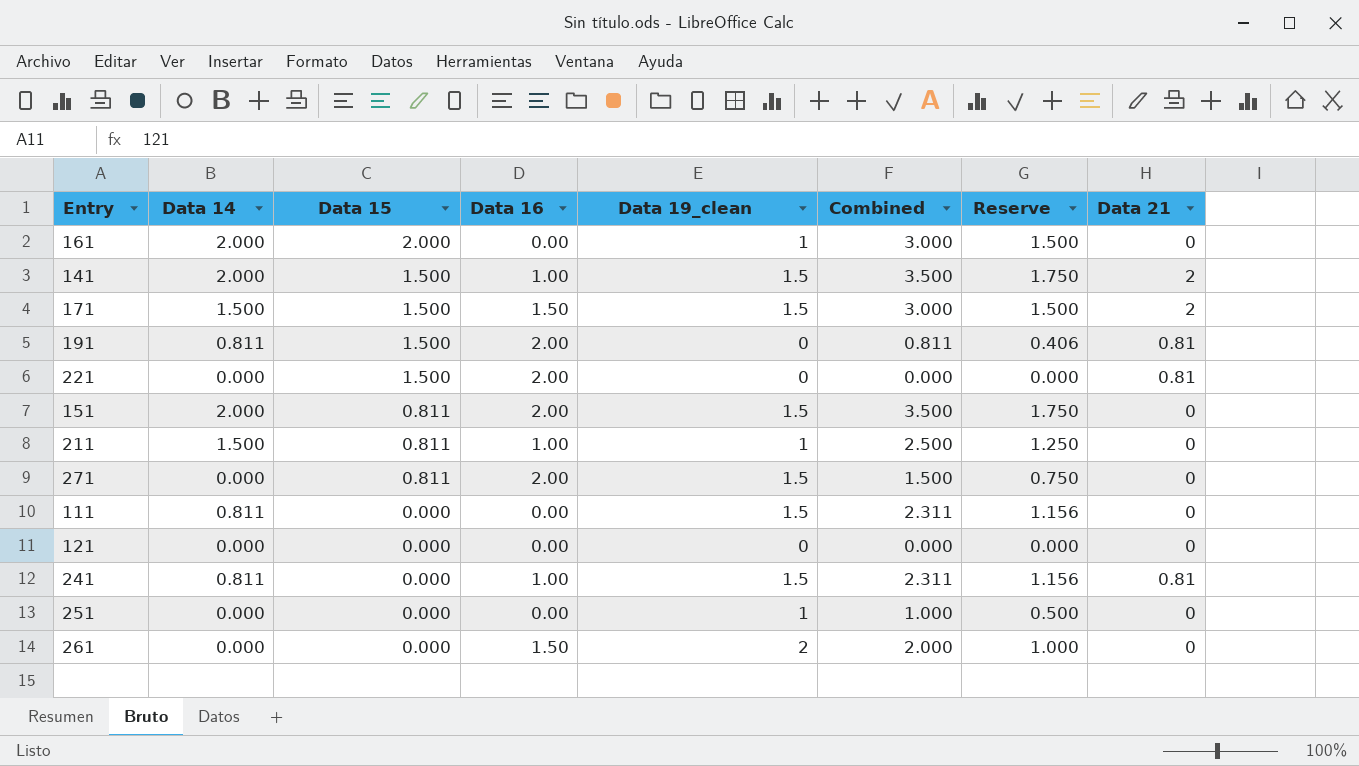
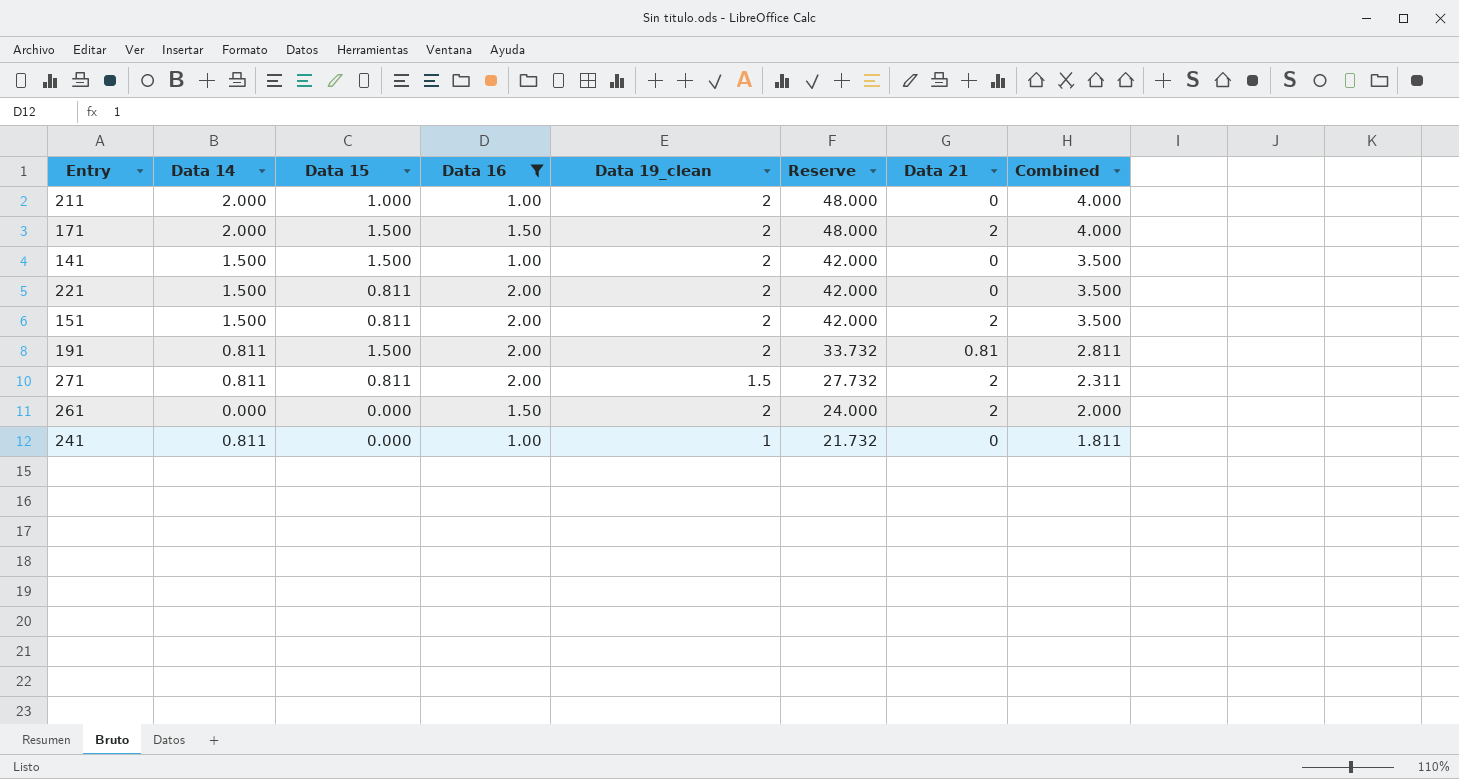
filter: none -> Data 16 != 0.00
row order: Data 15 descending -> Reserve descending
column Reserve | formula: [Combined] * 0.5 -> [Combined] * 12
column Combined | position: 6 -> 8
211 | Data 14: 1.500 -> 2.000
211 | Data 15: 0.811 -> 1.000
211 | Data 19_clean: 1 -> 2
211 | Combined: 2.500 -> 4.000
171 | Data 14: 1.500 -> 2.000
171 | Data 19_clean: 1.5 -> 2
171 | Combined: 3.000 -> 4.000
141 | Data 14: 2.000 -> 1.500
141 | Data 19_clean: 1.5 -> 2
141 | Data 21: 2 -> 0
221 | Data 14: 0.000 -> 1.500
221 | Data 15: 1.500 -> 0.811
221 | Data 19_clean: 0 -> 2
221 | Data 21: 0.81 -> 0
221 | Combined: 0.000 -> 3.500
151 | Data 14: 2.000 -> 1.500
151 | Data 19_clean: 1.5 -> 2
151 | Data 21: 0 -> 2
191 | Data 19_clean: 0 -> 2
191 | Combined: 0.811 -> 2.811
271 | Data 14: 0.000 -> 0.811
271 | Data 21: 0 -> 2
271 | Combined: 1.500 -> 2.311
261 | Data 21: 0 -> 2
241 | Data 19_clean: 1.5 -> 1
241 | Data 21: 0.81 -> 0
241 | Combined: 2.311 -> 1.811

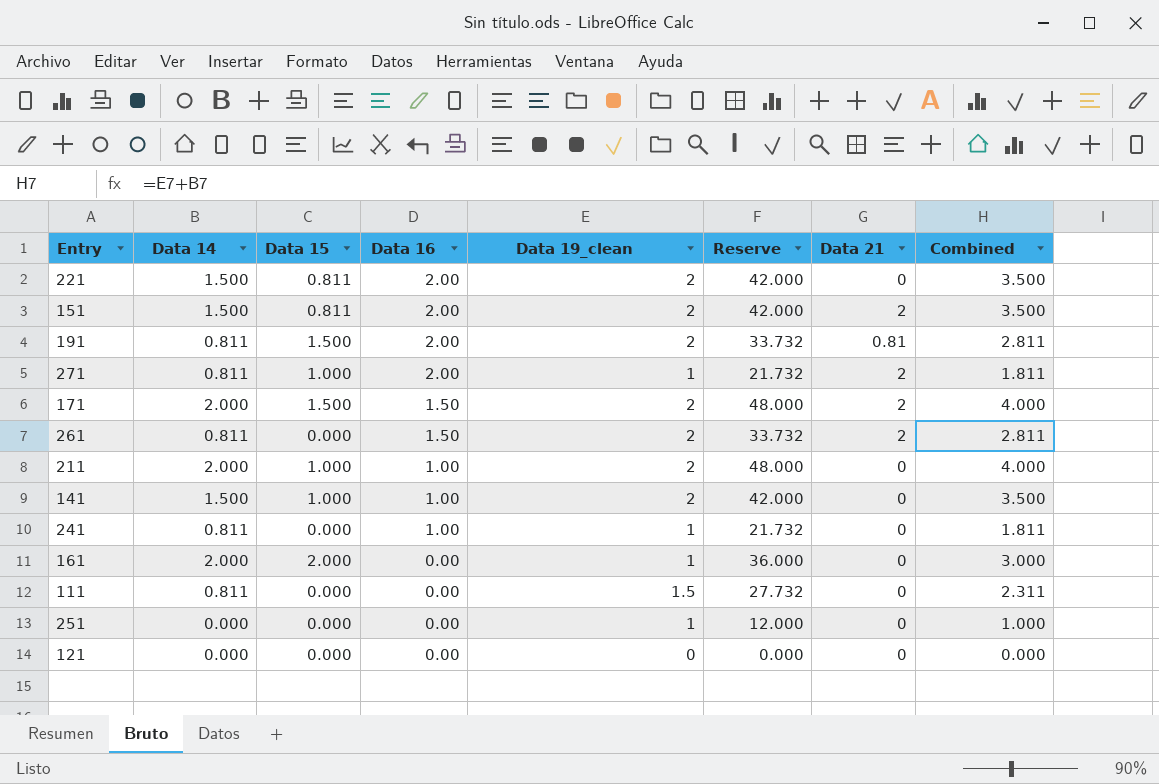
filter: Data 16 != 0.00 -> none
row order: Reserve descending -> Data 16 descending
271 | Data 15: 0.811 -> 1.000
271 | Data 19_clean: 1.5 -> 1
271 | Reserve: 27.732 -> 21.732
271 | Combined: 2.311 -> 1.811
261 | Data 14: 0.000 -> 0.811
261 | Reserve: 24.000 -> 33.732
261 | Combined: 2.000 -> 2.811
141 | Data 15: 1.500 -> 1.000

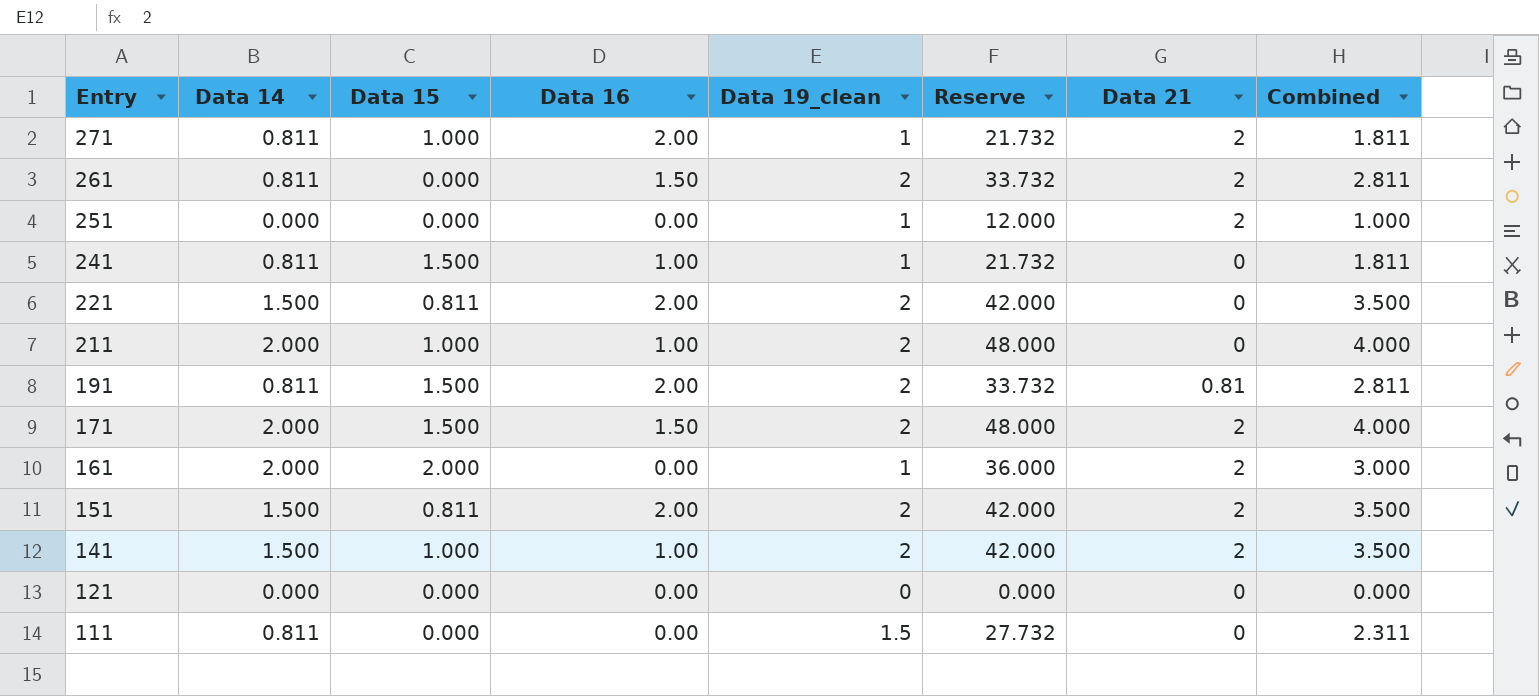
row order: Data 16 descending -> Entry descending
251 | Data 21: 0 -> 2
241 | Data 15: 0.000 -> 1.500
161 | Data 21: 0 -> 2
141 | Data 21: 0 -> 2

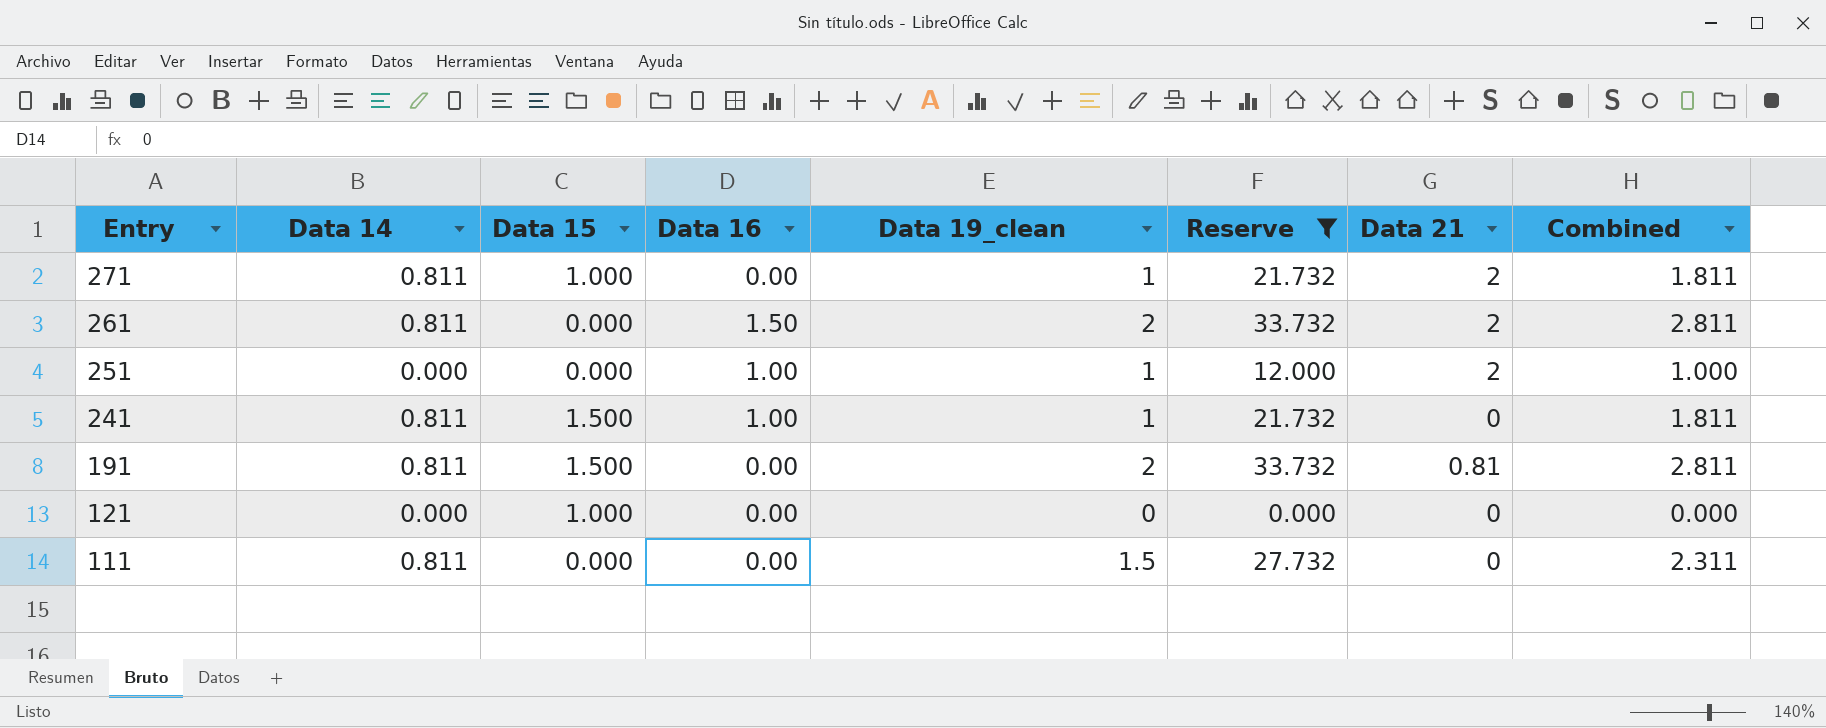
filter: none -> Reserve <= 33.732
271 | Data 16: 2.00 -> 0.00
251 | Data 16: 0.00 -> 1.00
191 | Data 16: 2.00 -> 0.00
121 | Data 15: 0.000 -> 1.000

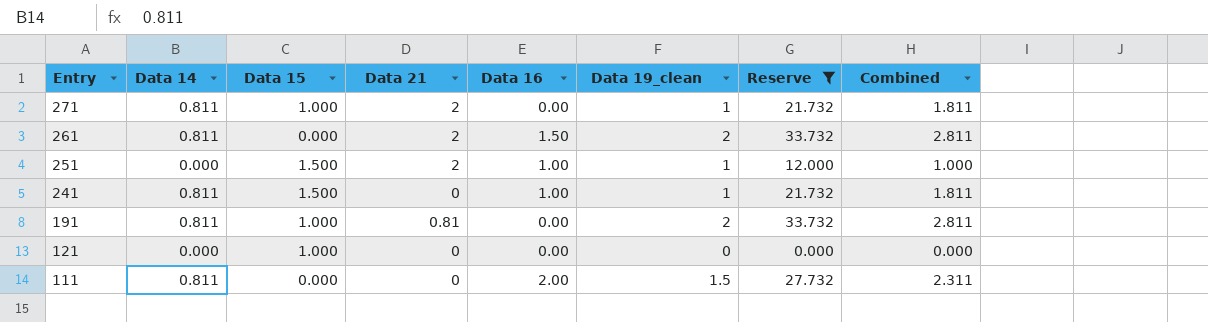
column Data 21 | position: 7 -> 4
251 | Data 15: 0.000 -> 1.500
191 | Data 15: 1.500 -> 1.000
111 | Data 16: 0.00 -> 2.00

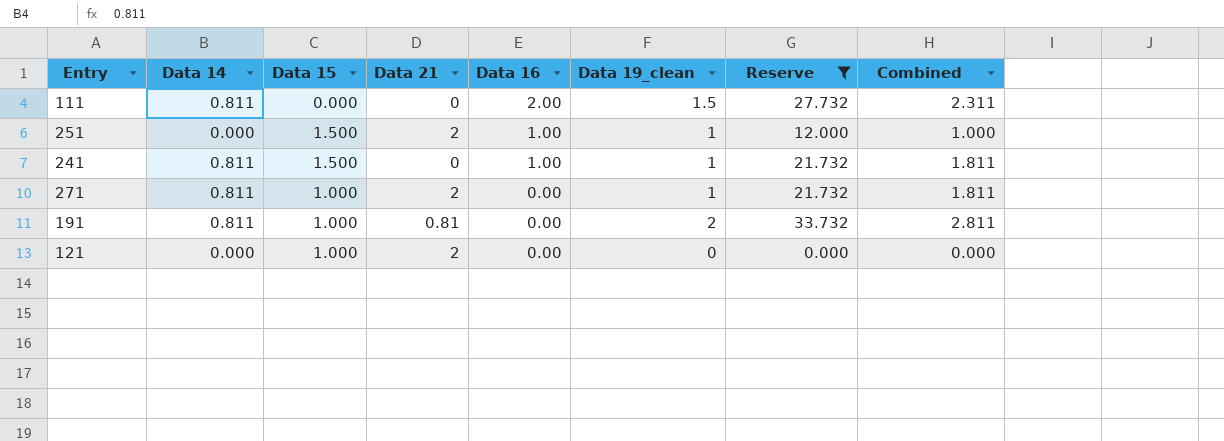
row order: Entry descending -> Data 16 descending
row 261: 0.811 | 0.000 | 2 | 1.50 | 2 | 33.732 | 2.811 -> none
121 | Data 21: 0 -> 2

